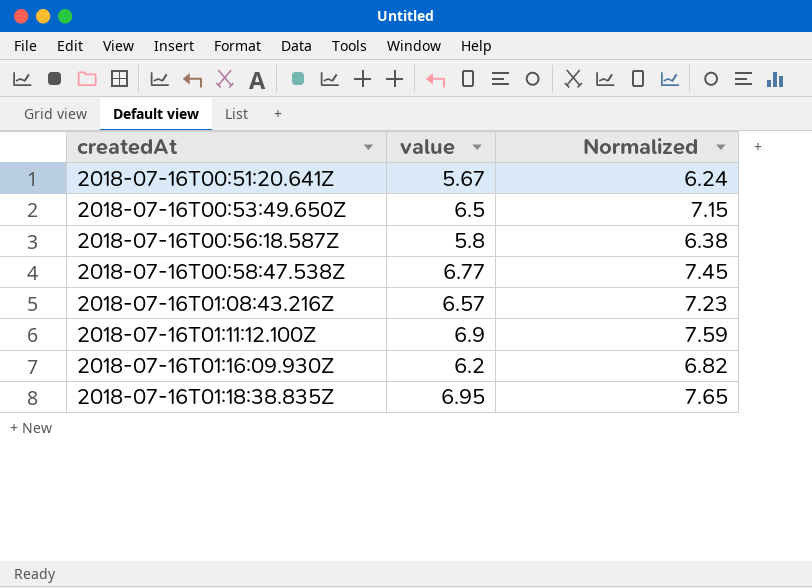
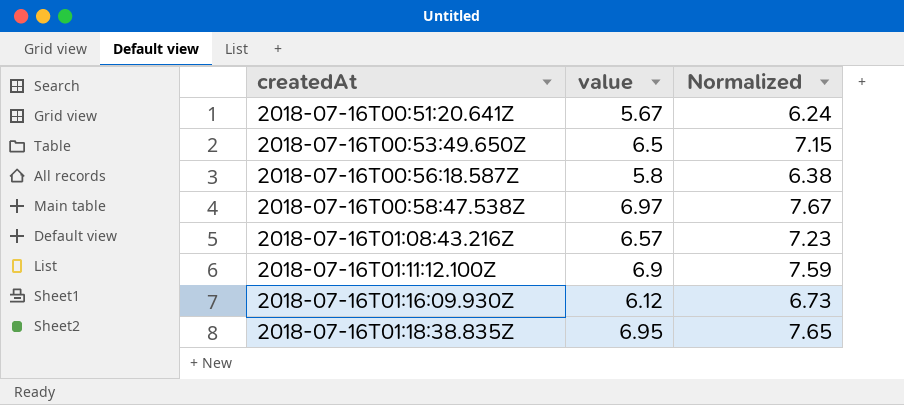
2018-07-16T00:58:47.538Z | value: 6.77 -> 6.97
2018-07-16T00:58:47.538Z | Normalized: 7.45 -> 7.67
2018-07-16T01:16:09.930Z | value: 6.2 -> 6.12
2018-07-16T01:16:09.930Z | Normalized: 6.82 -> 6.73

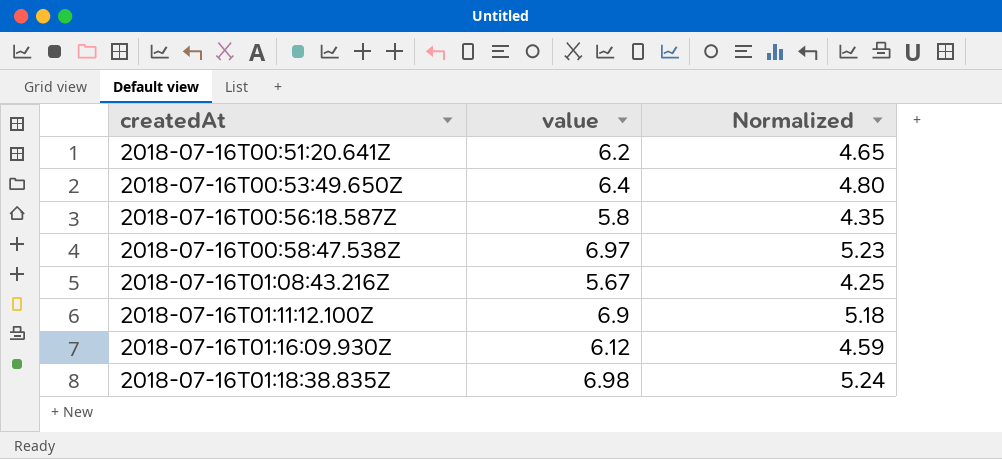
column Normalized | formula: [value] * 1.1 -> [value] * 0.75
2018-07-16T00:51:20.641Z | value: 5.67 -> 6.2
2018-07-16T00:53:49.650Z | value: 6.5 -> 6.4
2018-07-16T01:08:43.216Z | value: 6.57 -> 5.67
2018-07-16T01:18:38.835Z | value: 6.95 -> 6.98

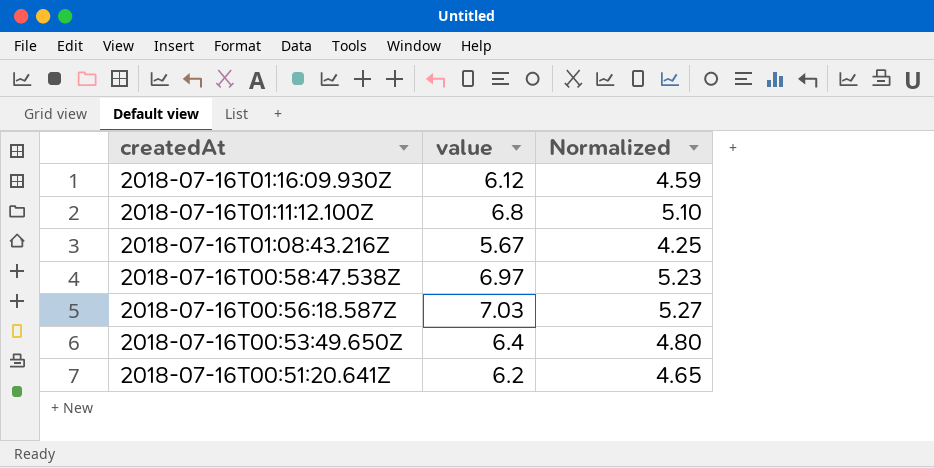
row order: createdAt ascending -> createdAt descending
row 2018-07-16T01:18:38.835Z: 6.98 | 5.24 -> none
2018-07-16T01:11:12.100Z | value: 6.9 -> 6.8
2018-07-16T01:11:12.100Z | Normalized: 5.18 -> 5.10
2018-07-16T00:56:18.587Z | value: 5.8 -> 7.03
2018-07-16T00:56:18.587Z | Normalized: 4.35 -> 5.27

